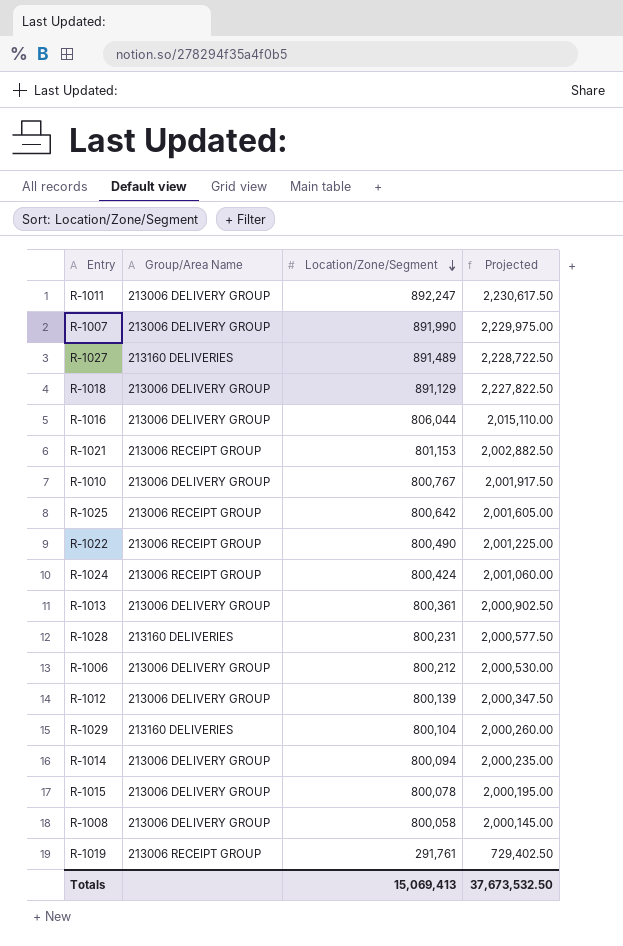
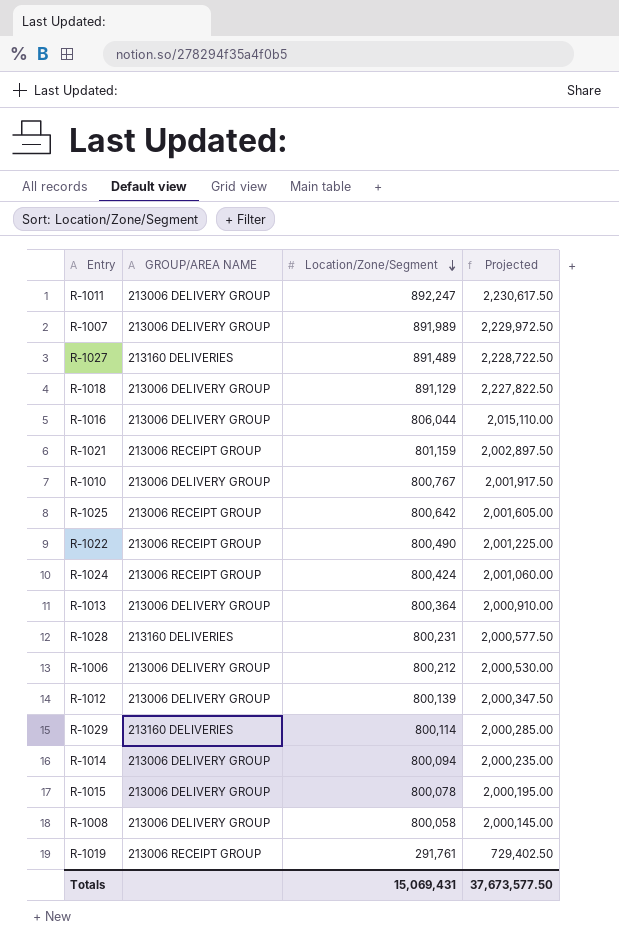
column name: Group/Area Name -> GROUP/AREA NAME
R-1007 | Location/Zone/Segment: 891,990 -> 891,989
R-1007 | Projected: 2,229,975.00 -> 2,229,972.50
R-1021 | Location/Zone/Segment: 801,153 -> 801,159
R-1021 | Projected: 2,002,882.50 -> 2,002,897.50
R-1013 | Location/Zone/Segment: 800,361 -> 800,364
R-1013 | Projected: 2,000,902.50 -> 2,000,910.00
R-1029 | Location/Zone/Segment: 800,104 -> 800,114
R-1029 | Projected: 2,000,260.00 -> 2,000,285.00
Totals | Location/Zone/Segment: 15,069,413 -> 15,069,431
Totals | Projected: 37,673,532.50 -> 37,673,577.50

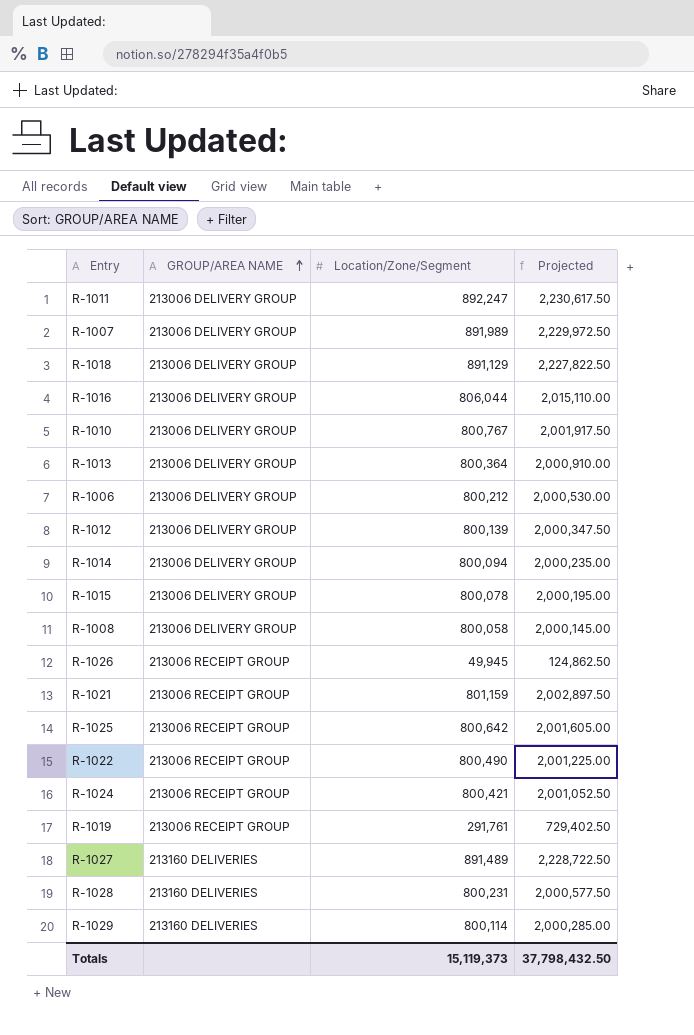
row order: Location/Zone/Segment descending -> GROUP/AREA NAME ascending
row R-1026: none -> 213006 RECEIPT GROUP | 49,945 | 124,862.50
R-1024 | Location/Zone/Segment: 800,424 -> 800,421
R-1024 | Projected: 2,001,060.00 -> 2,001,052.50
Totals | Location/Zone/Segment: 15,069,431 -> 15,119,373
Totals | Projected: 37,673,577.50 -> 37,798,432.50

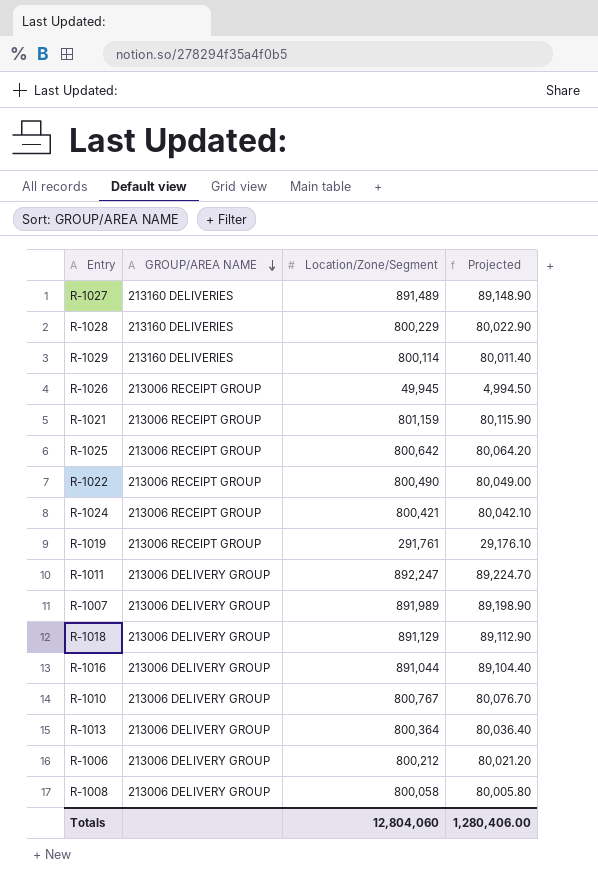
row order: GROUP/AREA NAME ascending -> GROUP/AREA NAME descending
column Projected | formula: [Location/Zone/Segment] * 2.5 -> [Location/Zone/Segment] * 0.1
row R-1012: 213006 DELIVERY GROUP | 800,139 | 2,000,347.50 -> none
row R-1014: 213006 DELIVERY GROUP | 800,094 | 2,000,235.00 -> none
row R-1015: 213006 DELIVERY GROUP | 800,078 | 2,000,195.00 -> none
R-1028 | Location/Zone/Segment: 800,231 -> 800,229
R-1016 | Location/Zone/Segment: 806,044 -> 891,044
Totals | Location/Zone/Segment: 15,119,373 -> 12,804,060
Totals | Projected: 37,798,432.50 -> 1,280,406.00

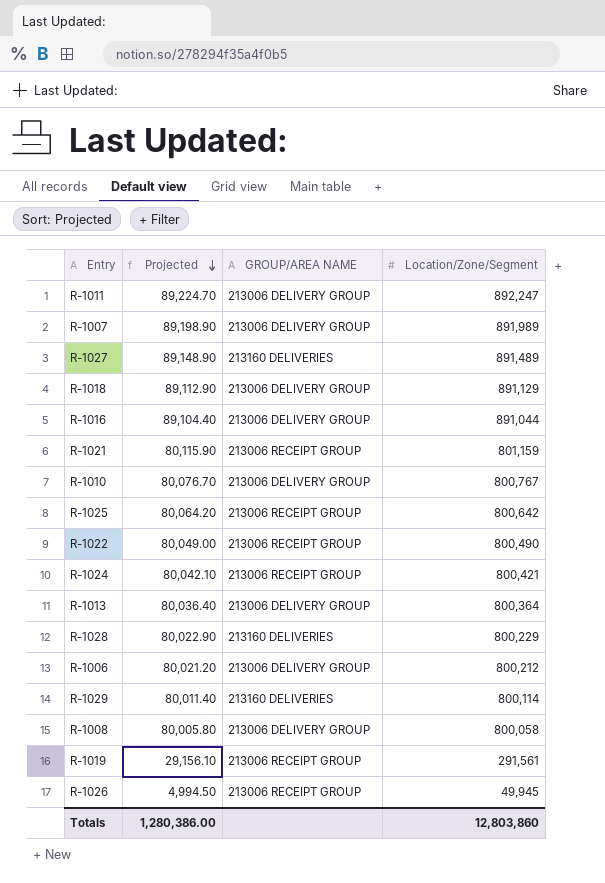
row order: GROUP/AREA NAME descending -> Projected descending
column Projected | position: 4 -> 2
R-1019 | Projected: 29,176.10 -> 29,156.10
R-1019 | Location/Zone/Segment: 291,761 -> 291,561
Totals | Projected: 1,280,406.00 -> 1,280,386.00
Totals | Location/Zone/Segment: 12,804,060 -> 12,803,860

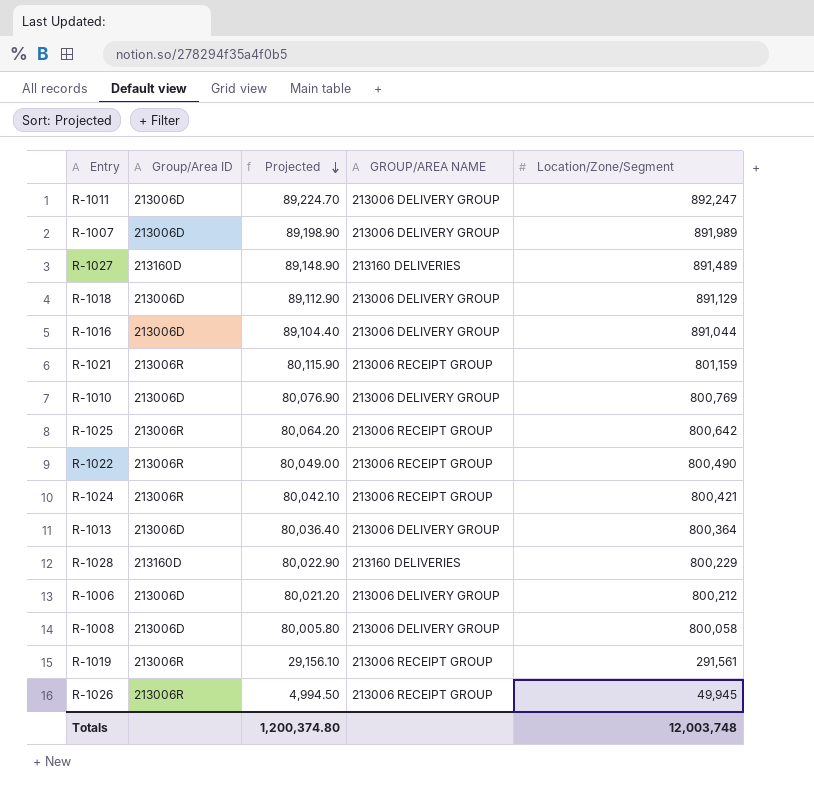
column Group/Area ID | position: none -> 2
row R-1029: 80,011.40 | 213160 DELIVERIES | 800,114 -> none
R-1010 | Projected: 80,076.70 -> 80,076.90
R-1010 | Location/Zone/Segment: 800,767 -> 800,769
Totals | Projected: 1,280,386.00 -> 1,200,374.80
Totals | Location/Zone/Segment: 12,803,860 -> 12,003,748

